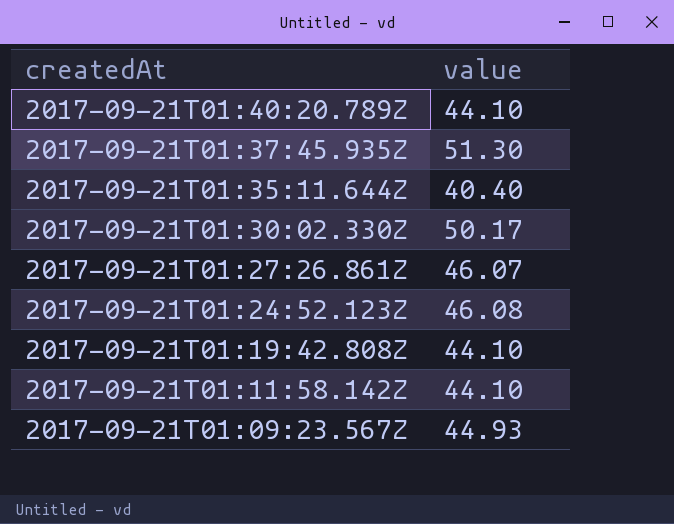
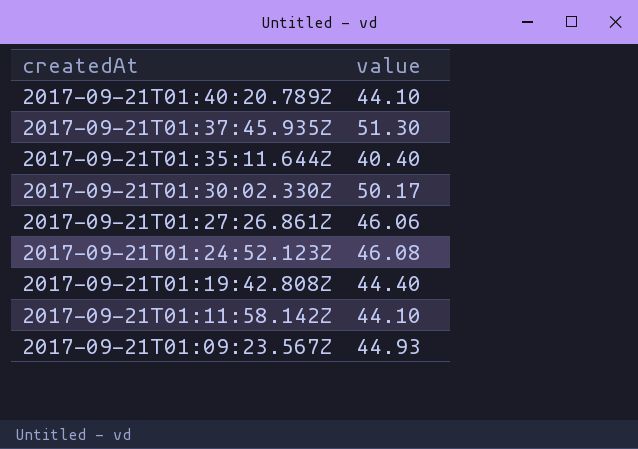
2017-09-21T01:27:26.861Z | value: 46.07 -> 46.06
2017-09-21T01:19:42.808Z | value: 44.10 -> 44.40

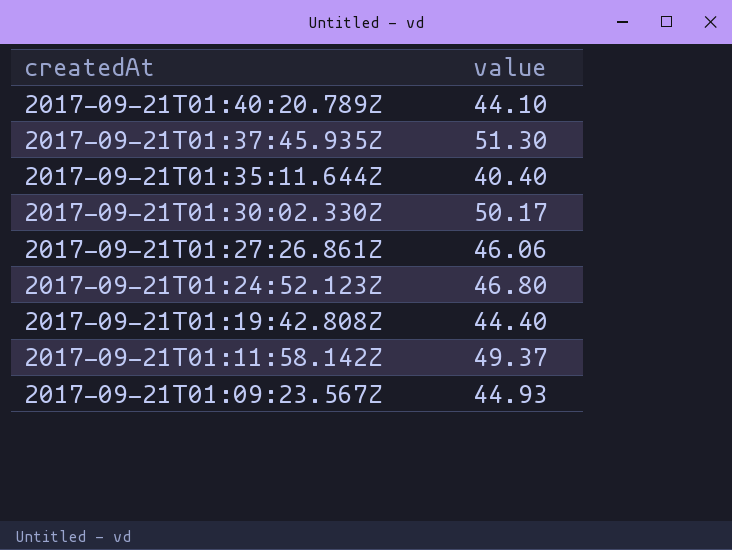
2017-09-21T01:24:52.123Z | value: 46.08 -> 46.80
2017-09-21T01:11:58.142Z | value: 44.10 -> 49.37

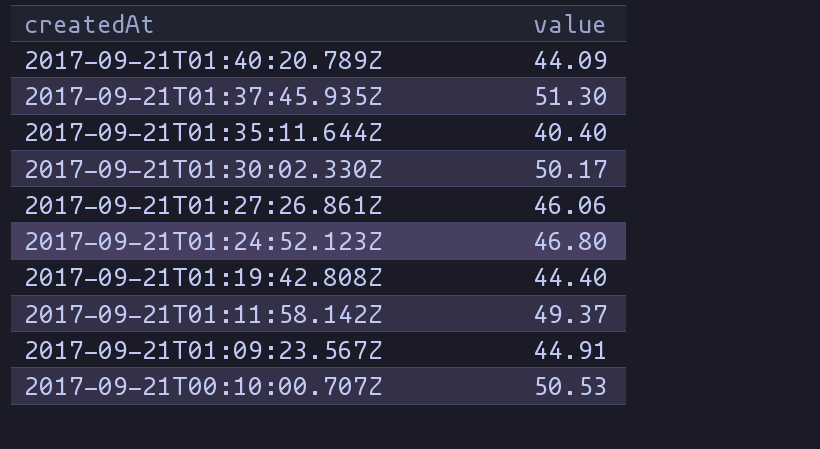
2017-09-21T01:40:20.789Z | value: 44.10 -> 44.09
2017-09-21T01:09:23.567Z | value: 44.93 -> 44.91
row 2017-09-21T00:10:00.707Z: none -> 50.53

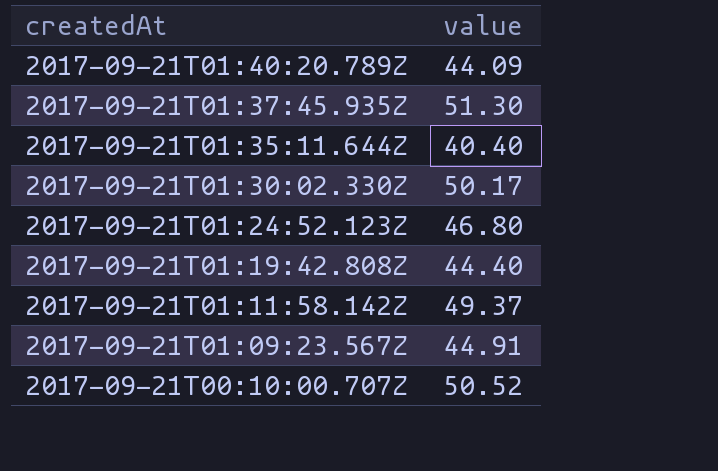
row 2017-09-21T01:27:26.861Z: 46.06 -> none
2017-09-21T00:10:00.707Z | value: 50.53 -> 50.52

